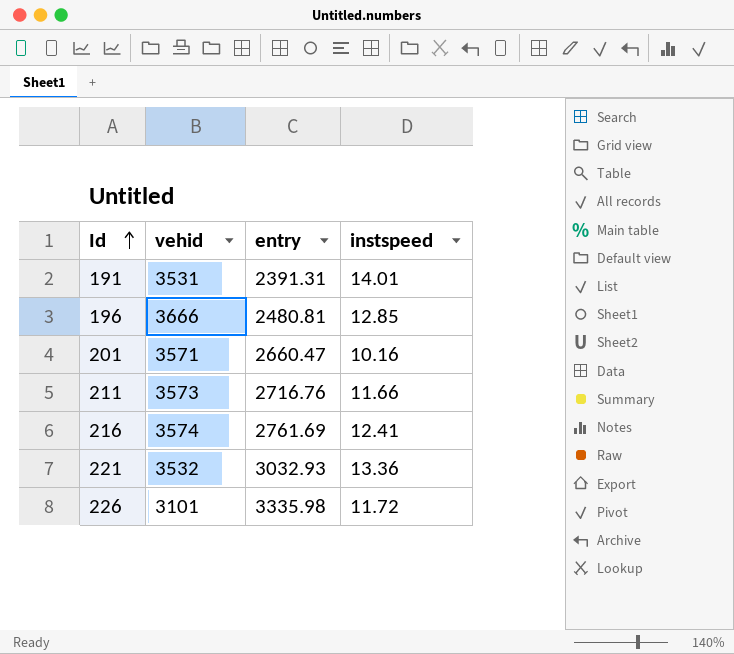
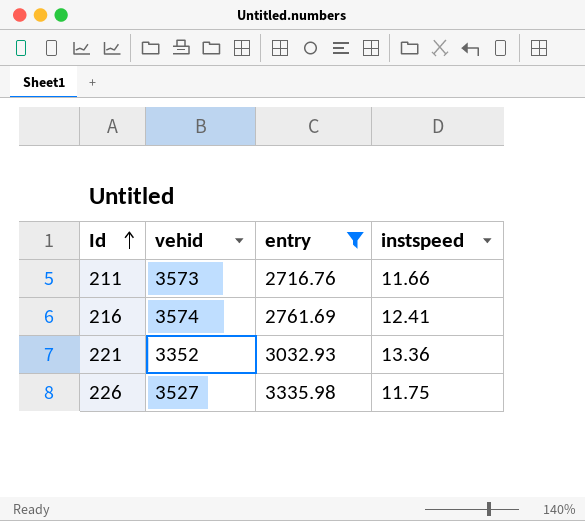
filter: none -> entry >= 2716.76
221 | vehid: 3532 -> 3352
226 | vehid: 3101 -> 3527
226 | instspeed: 11.72 -> 11.75

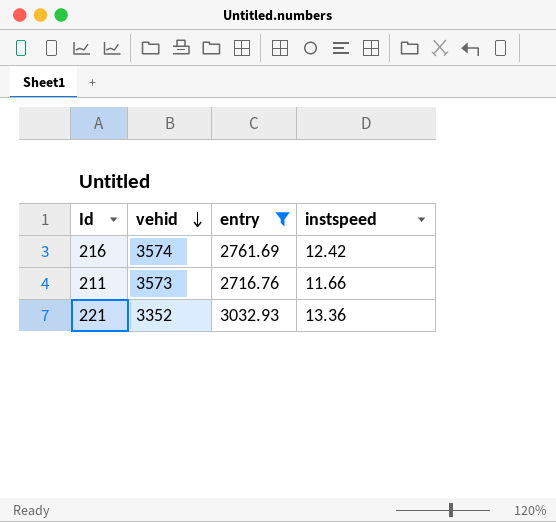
row order: Id ascending -> vehid descending
row 226: 3527 | 3335.98 | 11.75 -> none
216 | instspeed: 12.41 -> 12.42

